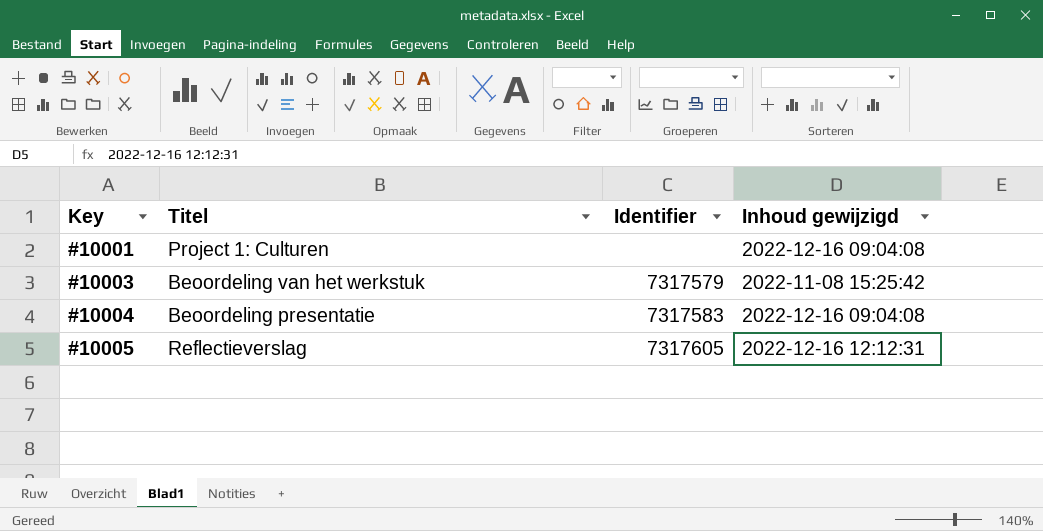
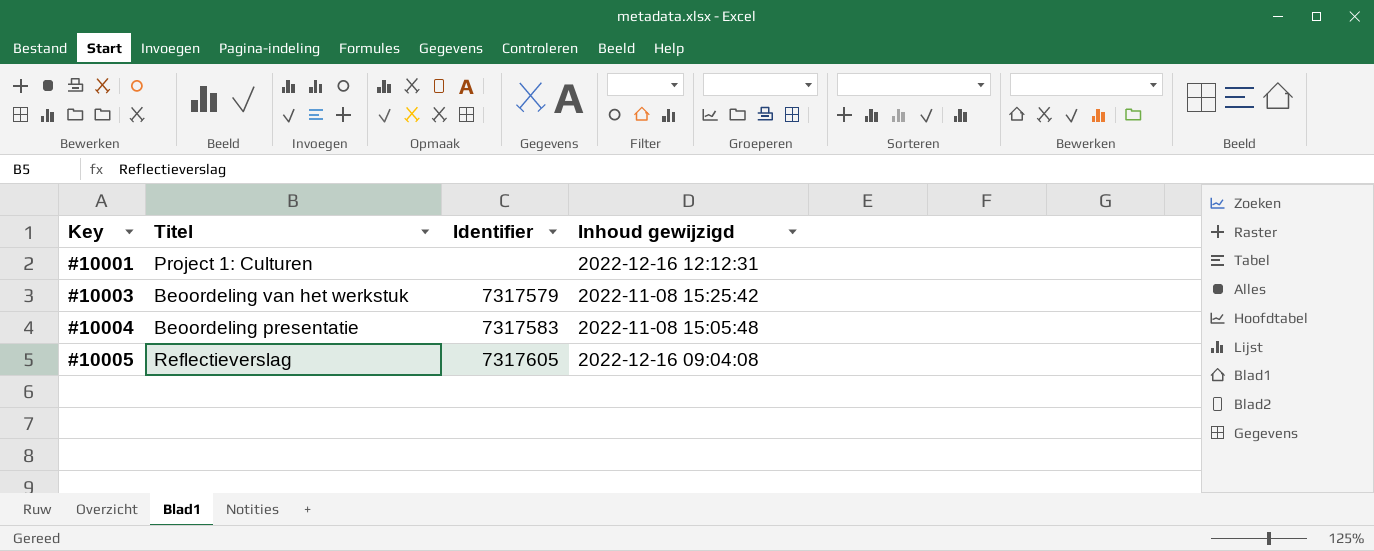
#10001 | Inhoud gewijzigd: 2022-12-16 09:04:08 -> 2022-12-16 12:12:31
#10004 | Inhoud gewijzigd: 2022-12-16 09:04:08 -> 2022-11-08 15:05:48
#10005 | Inhoud gewijzigd: 2022-12-16 12:12:31 -> 2022-12-16 09:04:08

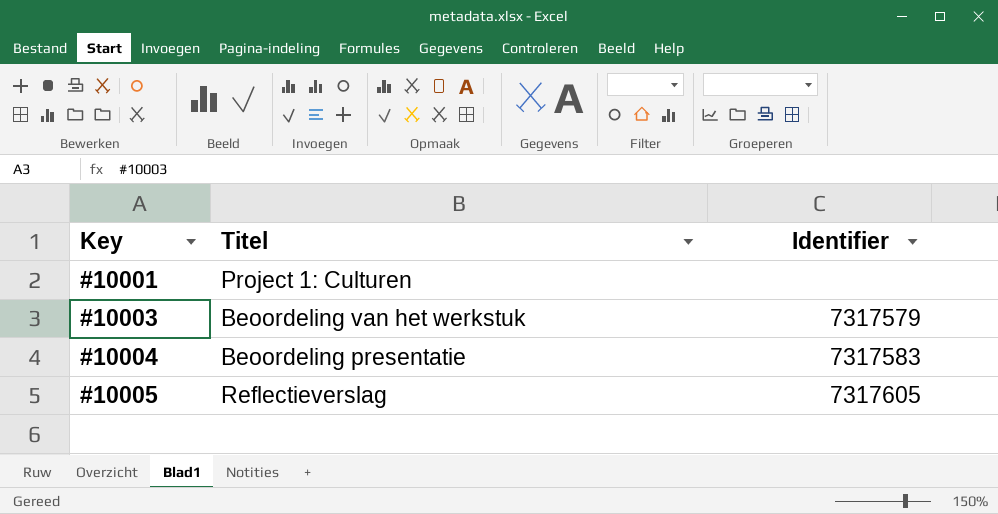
column Inhoud gewijzigd | position: 4 -> none

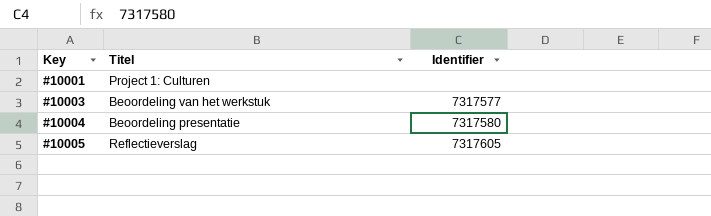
#10003 | Identifier: 7317579 -> 7317577
#10004 | Identifier: 7317583 -> 7317580

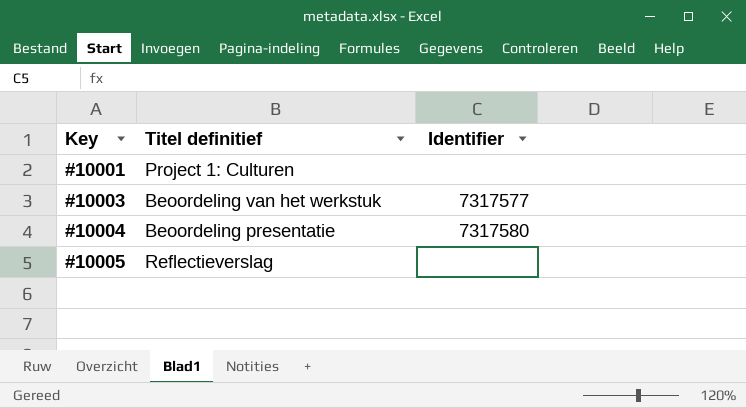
column name: Titel -> Titel definitief
#10005 | Identifier: 7317605 -> none

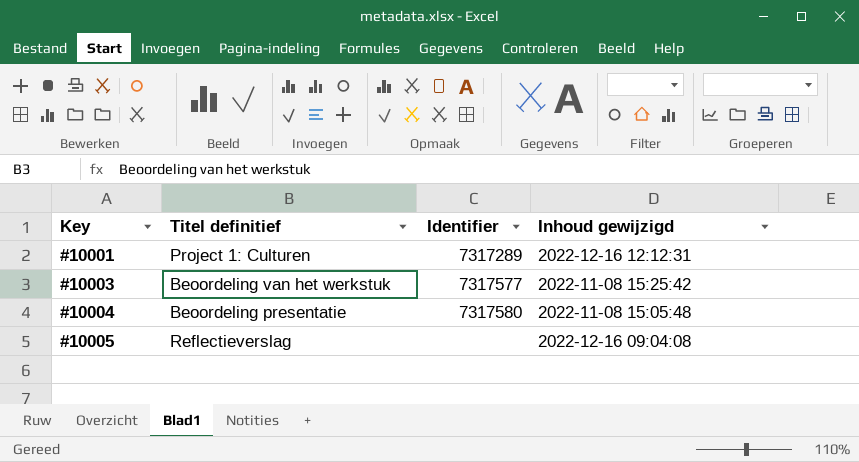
column Inhoud gewijzigd | position: none -> 4
#10001 | Identifier: none -> 7317289

